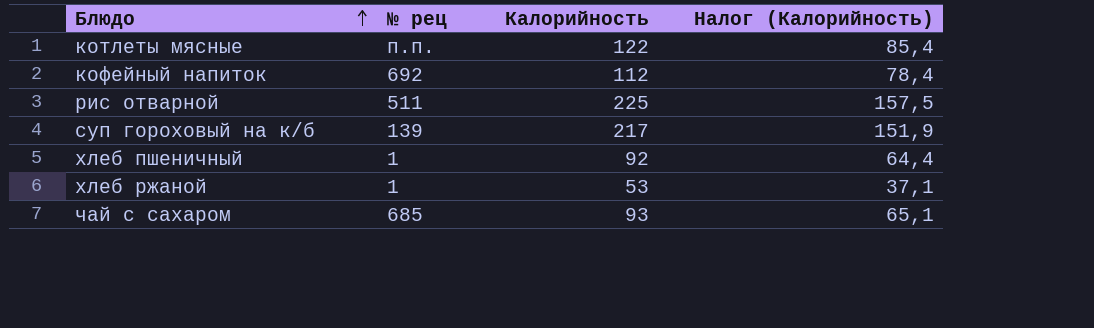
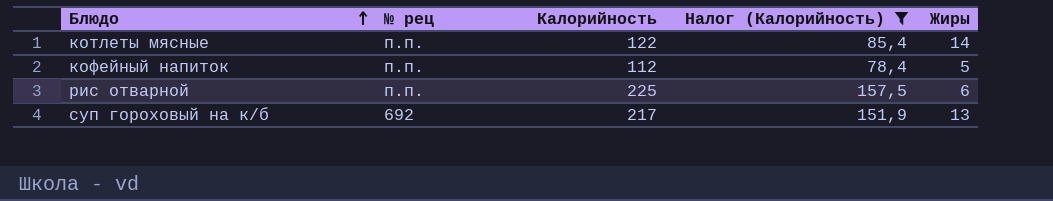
filter: none -> Налог (Калорийность) >= 78,4
column Жиры | position: none -> 5
кофейный напиток | № рец: 692 -> п.п.
рис отварной | № рец: 511 -> п.п.
суп гороховый на к/б | № рец: 139 -> 692

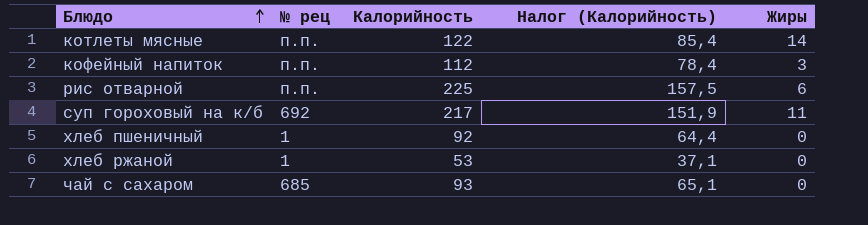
filter: Налог (Калорийность) >= 78,4 -> none
кофейный напиток | Жиры: 5 -> 3
суп гороховый на к/б | Жиры: 13 -> 11

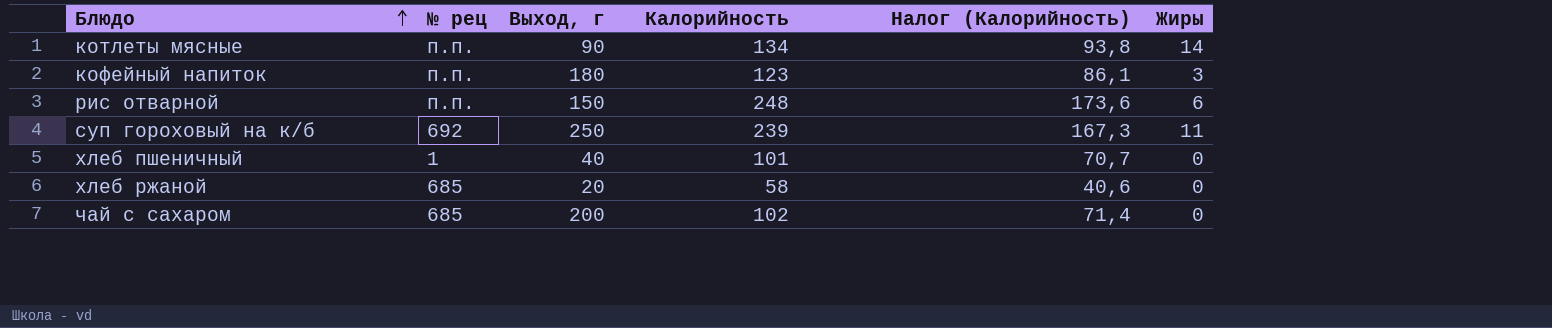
column Выход, г | position: none -> 3
котлеты мясные | Калорийность: 122 -> 134
котлеты мясные | Налог (Калорийность): 85,4 -> 93,8
кофейный напиток | Калорийность: 112 -> 123
кофейный напиток | Налог (Калорийность): 78,4 -> 86,1
рис отварной | Калорийность: 225 -> 248
рис отварной | Налог (Калорийность): 157,5 -> 173,6
суп гороховый на к/б | Калорийность: 217 -> 239
суп гороховый на к/б | Налог (Калорийность): 151,9 -> 167,3
хлеб пшеничный | Калорийность: 92 -> 101
хлеб пшеничный | Налог (Калорийность): 64,4 -> 70,7
хлеб ржаной | № рец: 1 -> 685
хлеб ржаной | Калорийность: 53 -> 58
хлеб ржаной | Налог (Калорийность): 37,1 -> 40,6
чай с сахаром | Калорийность: 93 -> 102
чай с сахаром | Налог (Калорийность): 65,1 -> 71,4

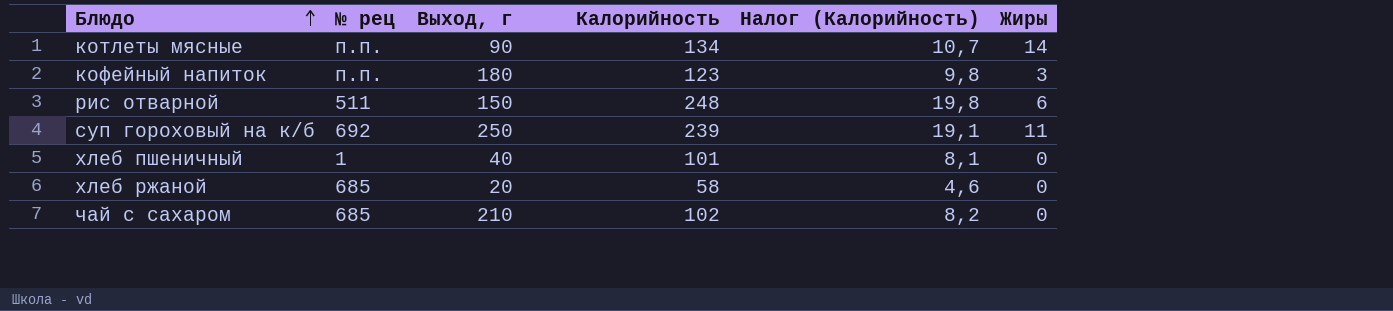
column Налог (Калорийность) | formula: [Калорийность] * 0,7 -> [Калорийность] * 0,08
рис отварной | № рец: п.п. -> 511
чай с сахаром | Выход, г: 200 -> 210

